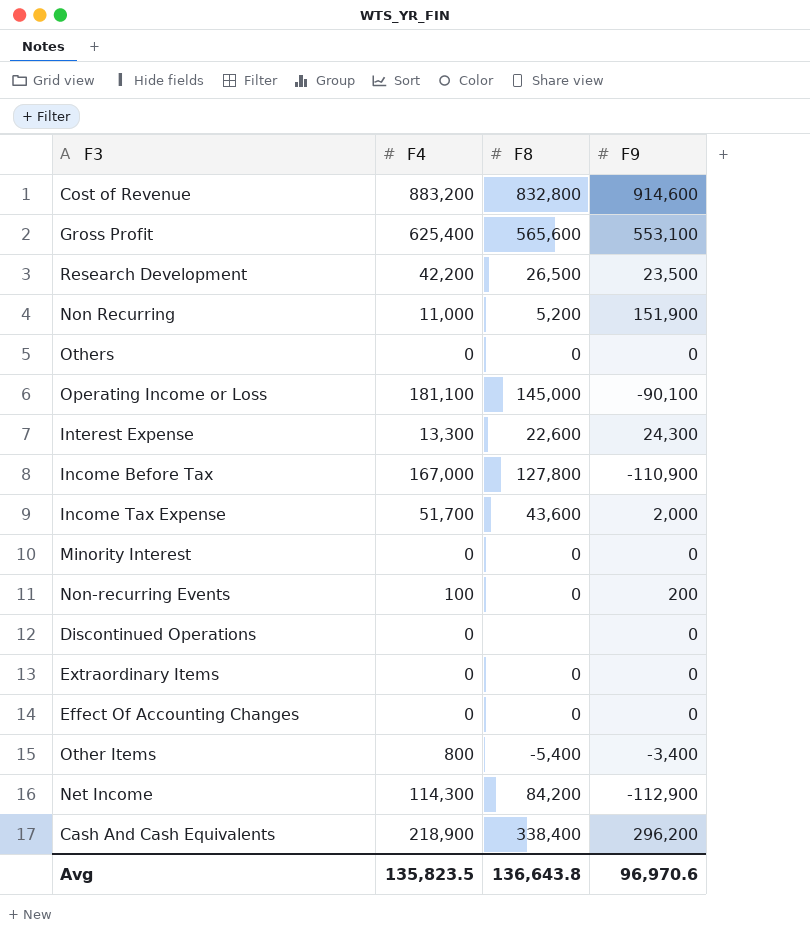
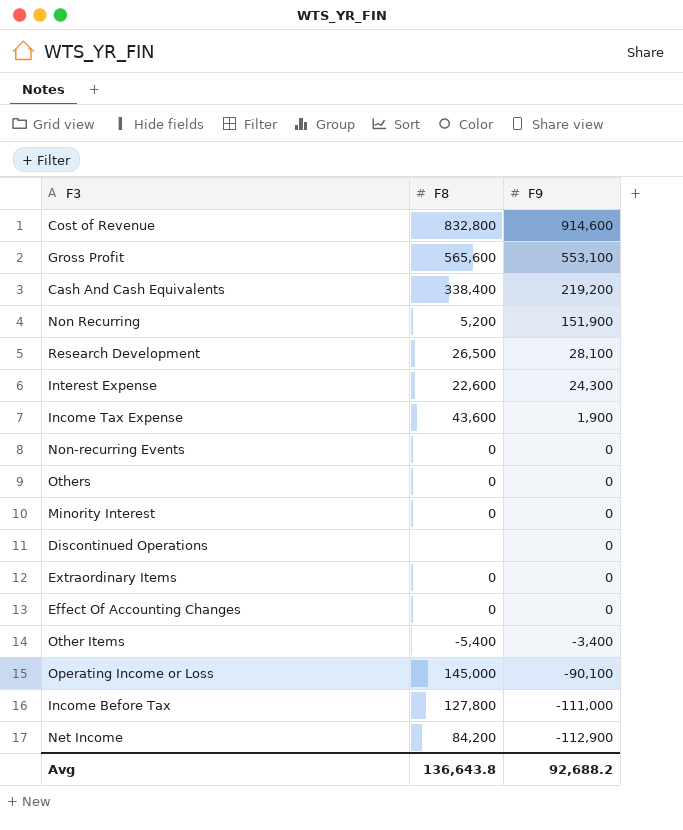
row order: none -> F9 descending
column F4 | position: 2 -> none
Cash And Cash Equivalents | F9: 296,200 -> 219,200
Research Development | F9: 23,500 -> 28,100
Income Tax Expense | F9: 2,000 -> 1,900
Non-recurring Events | F9: 200 -> 0
Income Before Tax | F9: -110,900 -> -111,000
Avg | F9: 96,970.6 -> 92,688.2

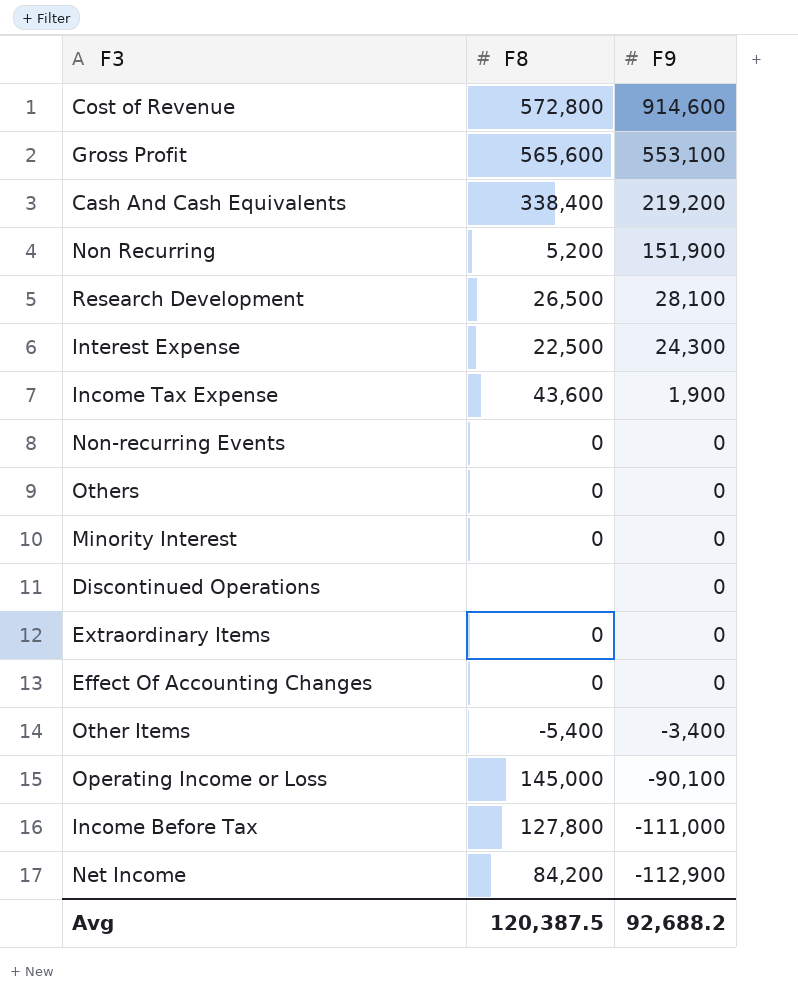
Cost of Revenue | F8: 832,800 -> 572,800
Interest Expense | F8: 22,600 -> 22,500
Avg | F8: 136,643.8 -> 120,387.5

